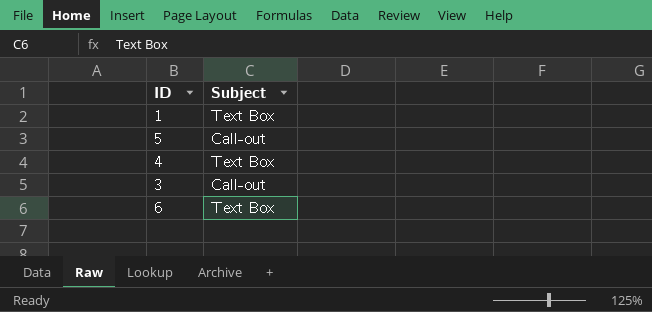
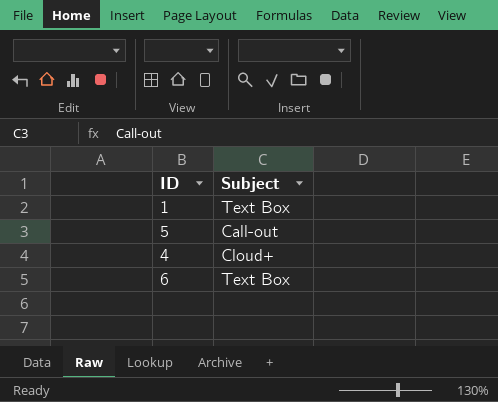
row 3: Call-out -> none
4 | Subject: Text Box -> Cloud+

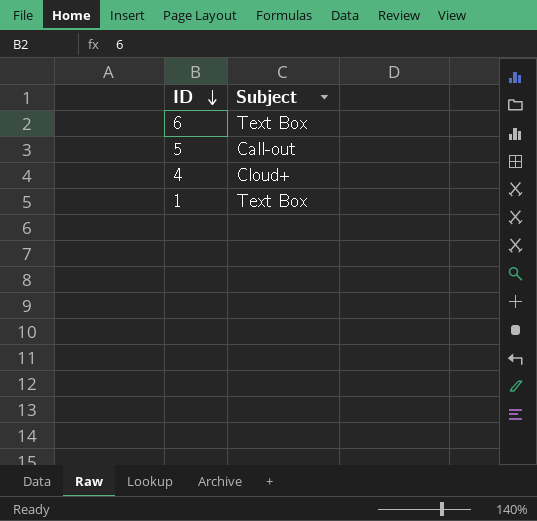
row order: none -> ID descending

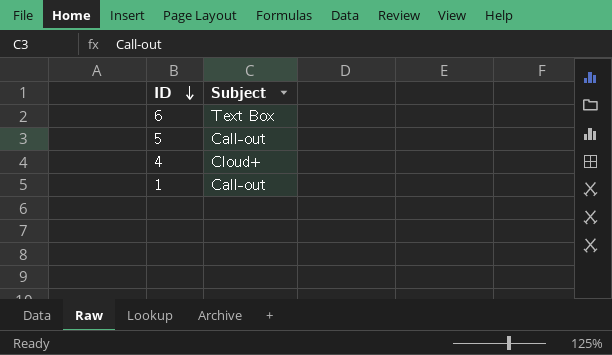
1 | Subject: Text Box -> Call-out

